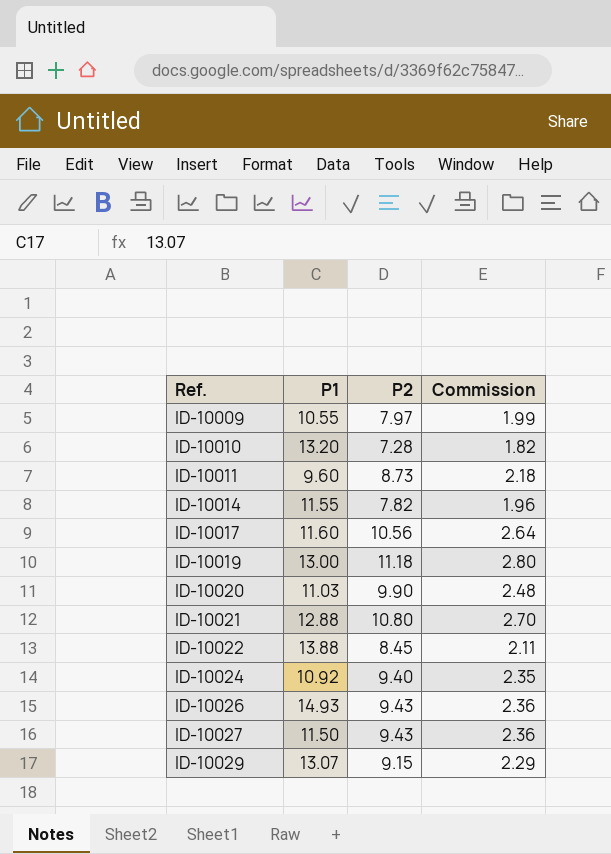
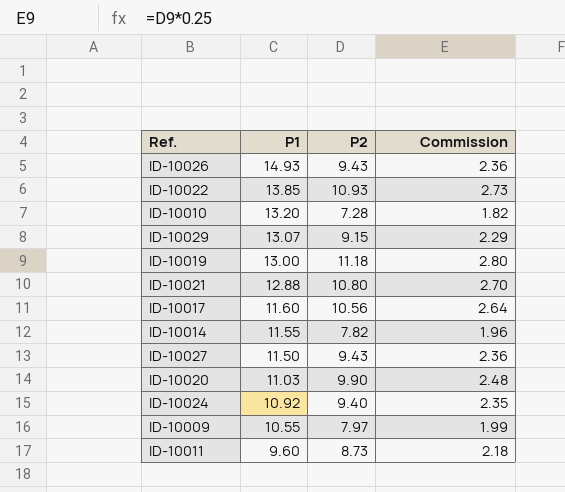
row order: Ref. ascending -> P1 descending
ID-10022 | P1: 13.88 -> 13.85
ID-10022 | P2: 8.45 -> 10.93
ID-10022 | Commission: 2.11 -> 2.73

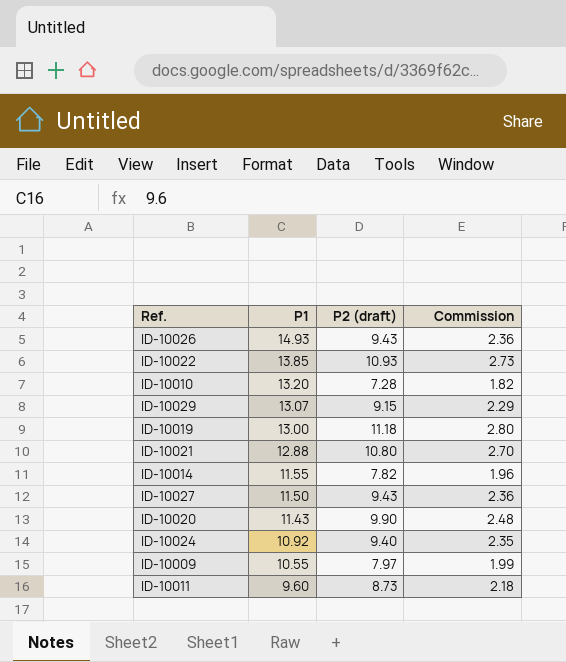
column name: P2 -> P2 (draft)
row ID-10017: 11.60 | 10.56 | 2.64 -> none
ID-10020 | P1: 11.03 -> 11.43

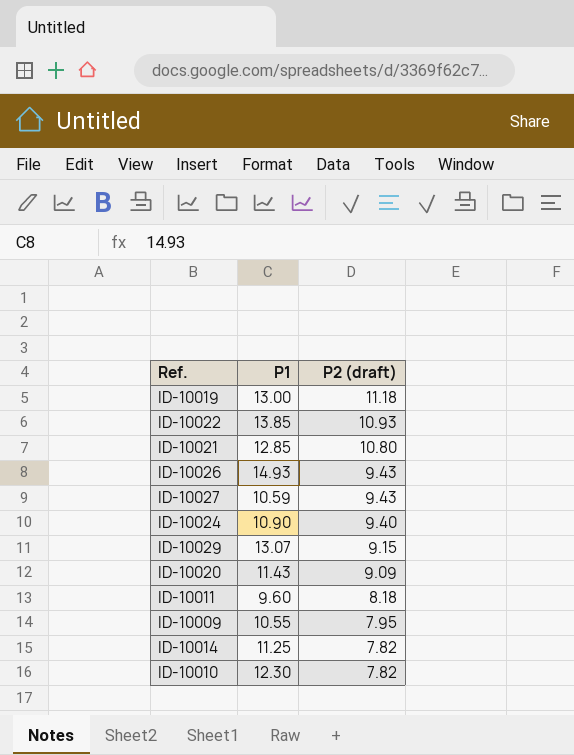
row order: P1 descending -> P2 (draft) descending
column Commission | formula: [P2 (draft)] * 0.25 -> none
ID-10021 | P1: 12.88 -> 12.85
ID-10027 | P1: 11.50 -> 10.59
ID-10024 | P1: 10.92 -> 10.90
ID-10020 | P2 (draft): 9.90 -> 9.09
ID-10011 | P2 (draft): 8.73 -> 8.18
ID-10009 | P2 (draft): 7.97 -> 7.95
ID-10014 | P1: 11.55 -> 11.25
ID-10010 | P1: 13.20 -> 12.30
ID-10010 | P2 (draft): 7.28 -> 7.82

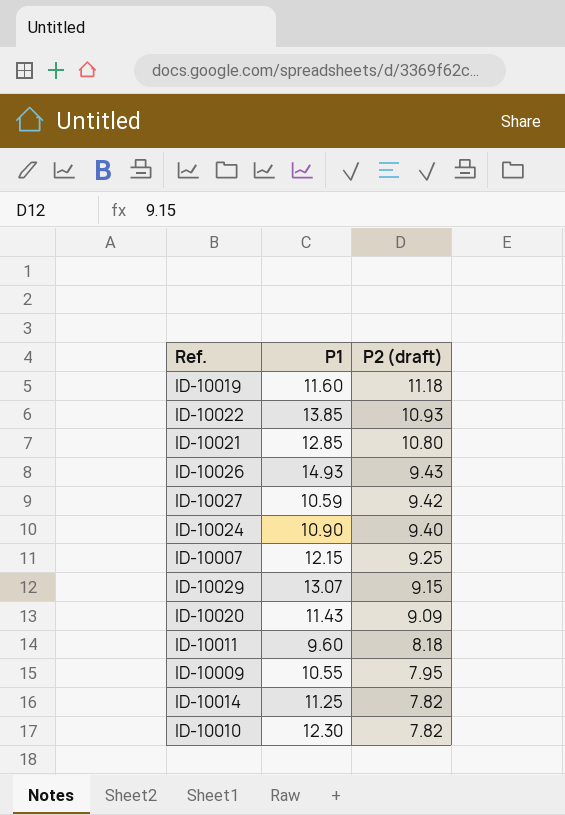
ID-10019 | P1: 13.00 -> 11.60
ID-10027 | P2 (draft): 9.43 -> 9.42
row ID-10007: none -> 12.15 | 9.25

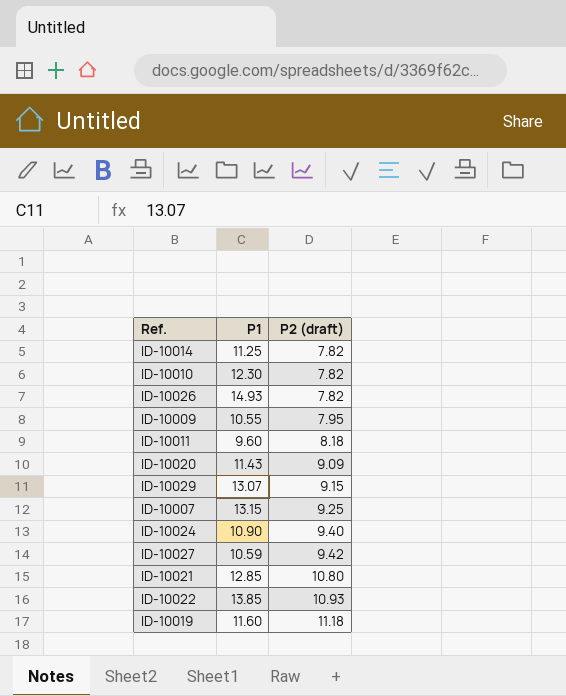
row order: P2 (draft) descending -> P2 (draft) ascending
ID-10026 | P2 (draft): 9.43 -> 7.82
ID-10007 | P1: 12.15 -> 13.15

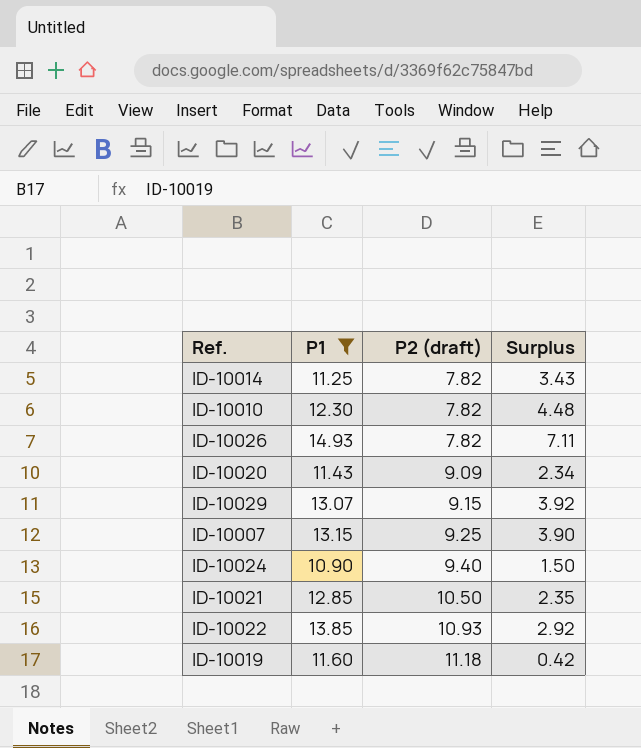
filter: none -> P1 >= 10.90
column Surplus | formula: none -> [P1] - [P2 (draft)]
ID-10021 | P2 (draft): 10.80 -> 10.50

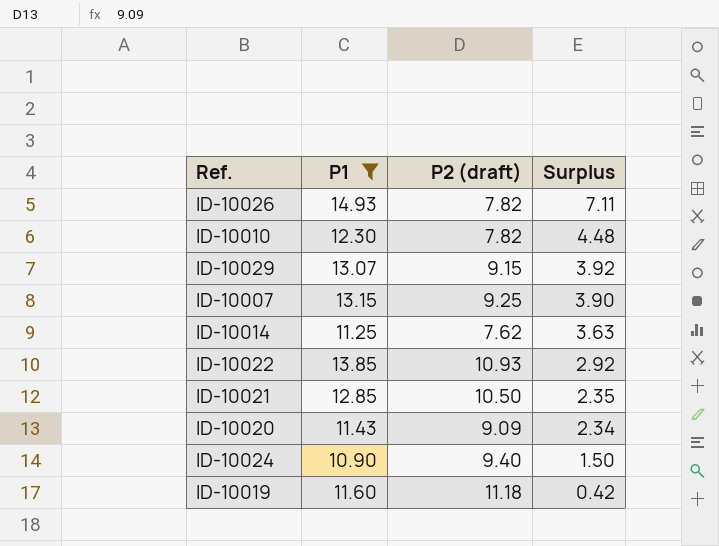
row order: P2 (draft) ascending -> Surplus descending
ID-10014 | P2 (draft): 7.82 -> 7.62
ID-10014 | Surplus: 3.43 -> 3.63

